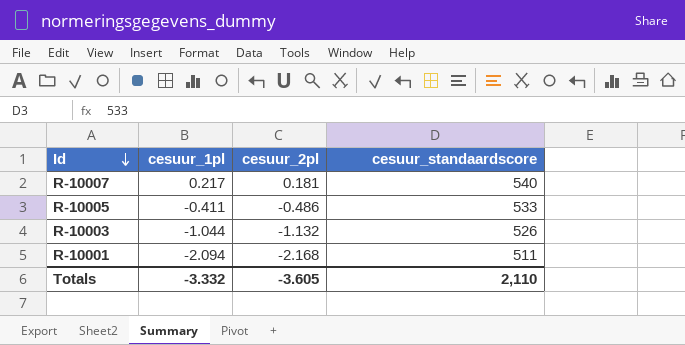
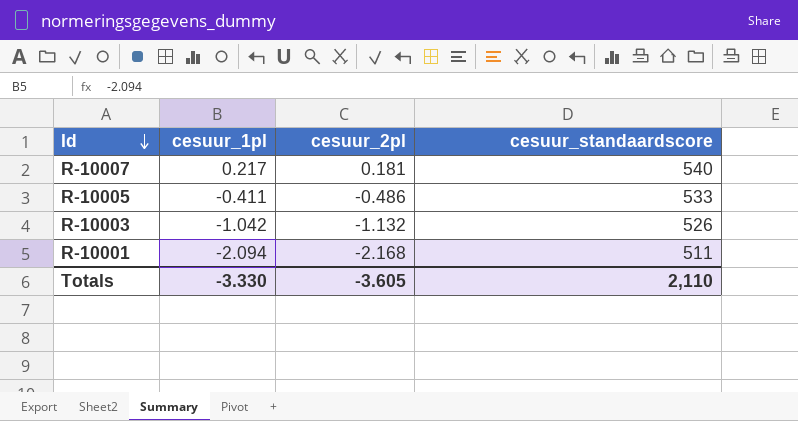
R-10003 | cesuur_1pl: -1.044 -> -1.042
Totals | cesuur_1pl: -3.332 -> -3.330

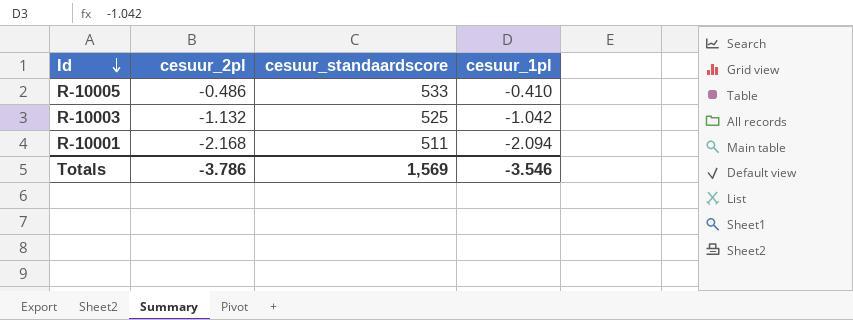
column cesuur_1pl | position: 2 -> 4
row R-10007: 0.217 | 0.181 | 540 -> none
R-10005 | cesuur_1pl: -0.411 -> -0.410
R-10003 | cesuur_standaardscore: 526 -> 525
Totals | cesuur_2pl: -3.605 -> -3.786
Totals | cesuur_standaardscore: 2,110 -> 1,569
Totals | cesuur_1pl: -3.330 -> -3.546

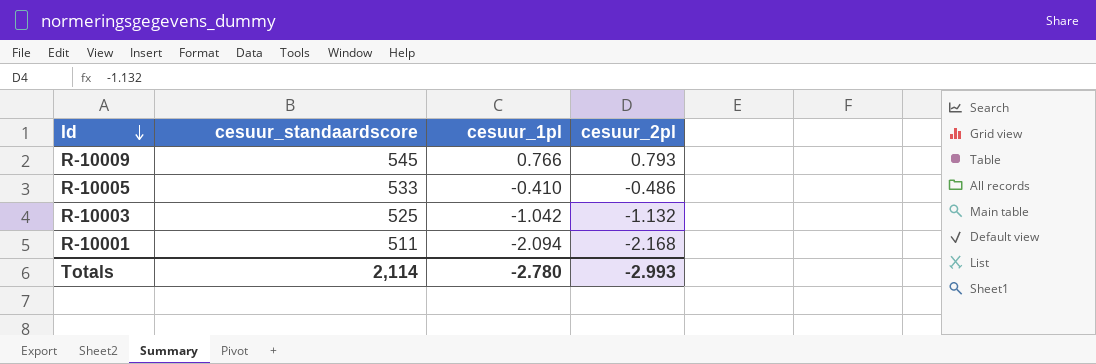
column cesuur_2pl | position: 2 -> 4
row R-10009: none -> 545 | 0.766 | 0.793
Totals | cesuur_standaardscore: 1,569 -> 2,114
Totals | cesuur_1pl: -3.546 -> -2.780
Totals | cesuur_2pl: -3.786 -> -2.993

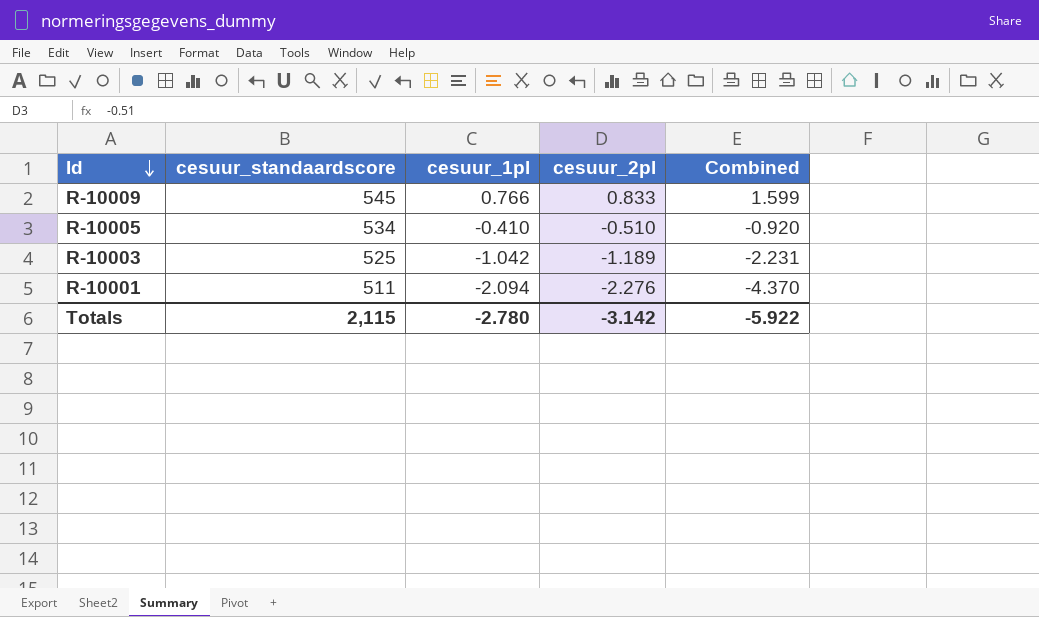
column Combined | formula: none -> [cesuur_1pl] + [cesuur_2pl]
R-10009 | cesuur_2pl: 0.793 -> 0.833
R-10005 | cesuur_standaardscore: 533 -> 534
R-10005 | cesuur_2pl: -0.486 -> -0.510
R-10003 | cesuur_2pl: -1.132 -> -1.189
R-10001 | cesuur_2pl: -2.168 -> -2.276
Totals | cesuur_standaardscore: 2,114 -> 2,115
Totals | cesuur_2pl: -2.993 -> -3.142

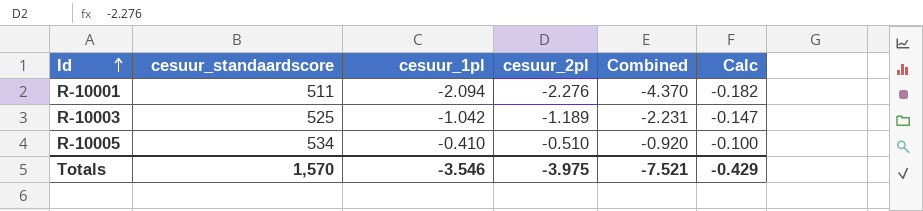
row order: Id descending -> Id ascending
column Calc | formula: none -> [cesuur_2pl] - [cesuur_1pl]
row R-10009: 545 | 0.766 | 0.833 | 1.599 -> none
Totals | cesuur_standaardscore: 2,115 -> 1,570
Totals | cesuur_1pl: -2.780 -> -3.546
Totals | cesuur_2pl: -3.142 -> -3.975
Totals | Combined: -5.922 -> -7.521

